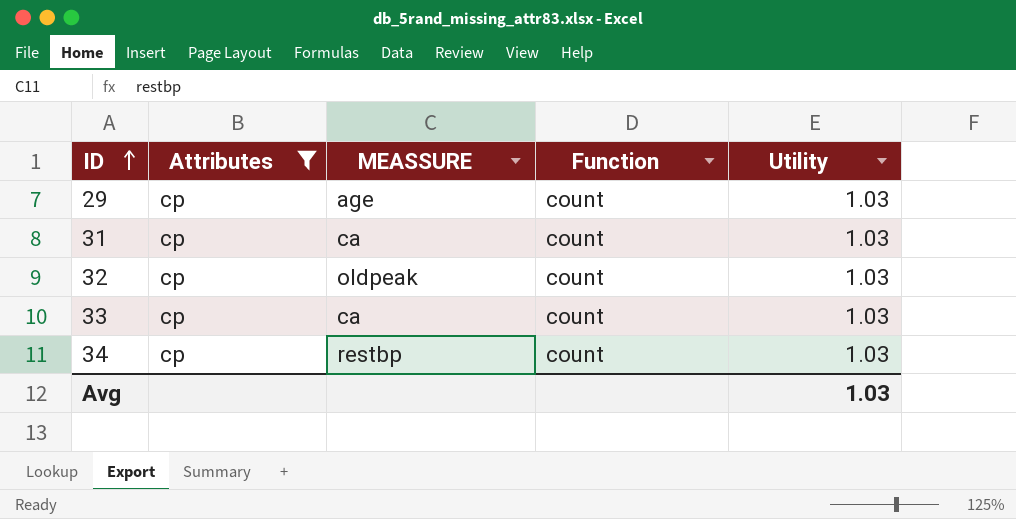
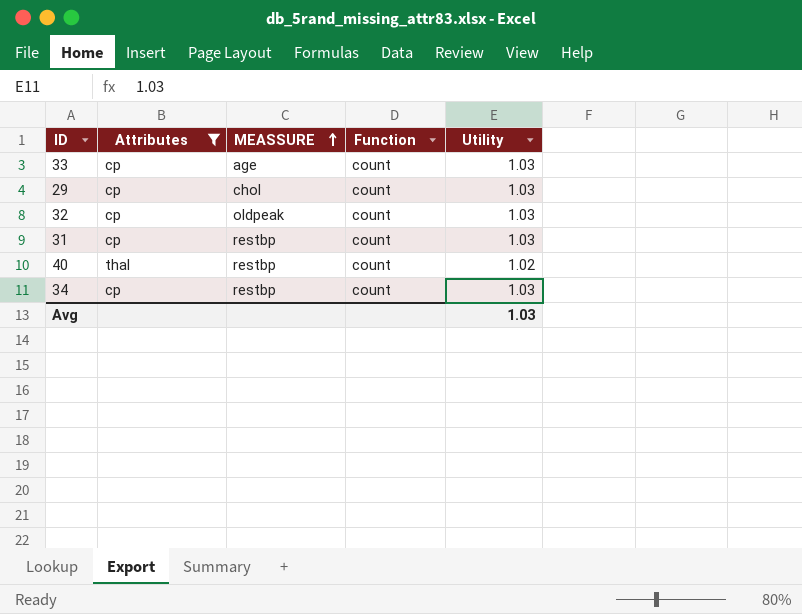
row order: ID ascending -> MEASSURE ascending
33 | MEASSURE: ca -> age
29 | MEASSURE: age -> chol
31 | MEASSURE: ca -> restbp
row 40: none -> thal | restbp | count | 1.02

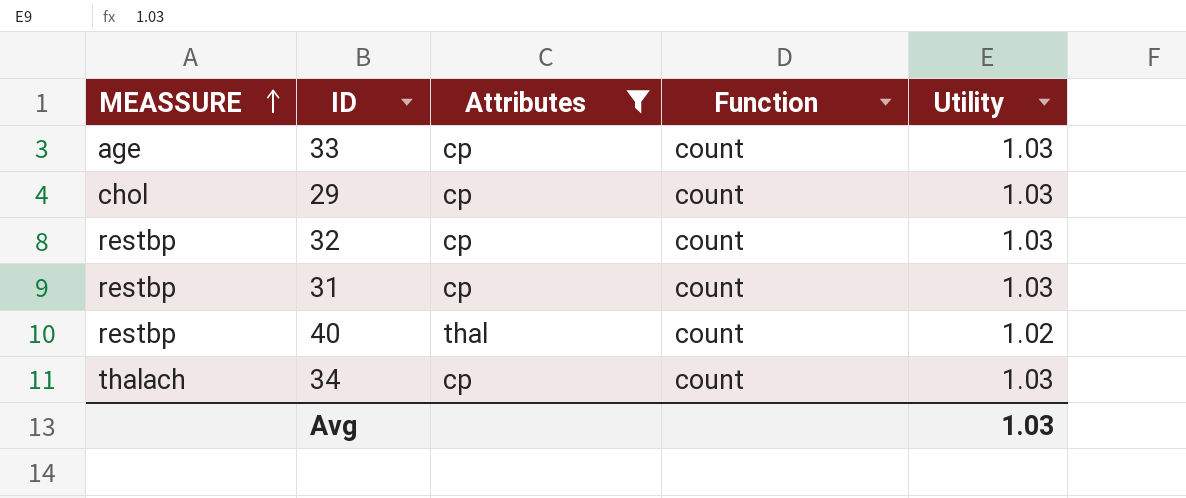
column MEASSURE | position: 3 -> 1
32 | MEASSURE: oldpeak -> restbp
34 | MEASSURE: restbp -> thalach

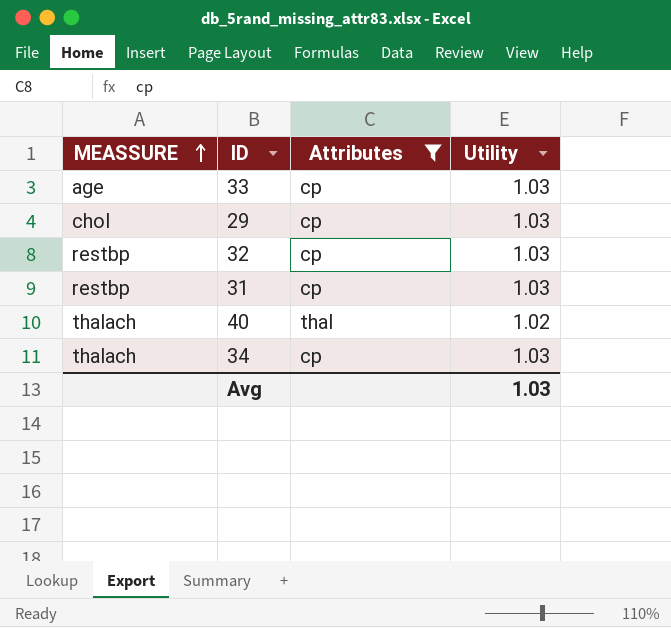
column Function | position: 4 -> none
40 | MEASSURE: restbp -> thalach

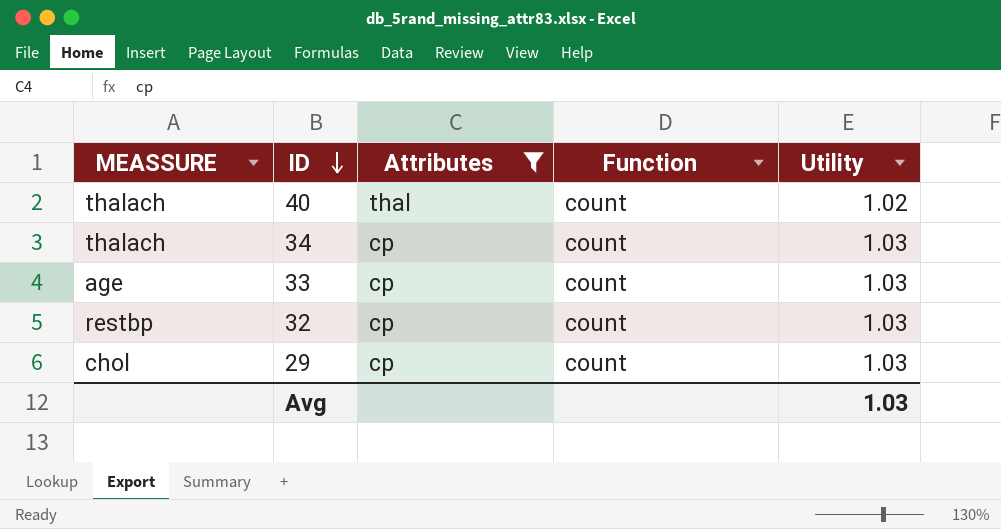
row order: MEASSURE ascending -> ID descending
column Function | position: none -> 4
row 31: restbp | cp | 1.03 -> none

